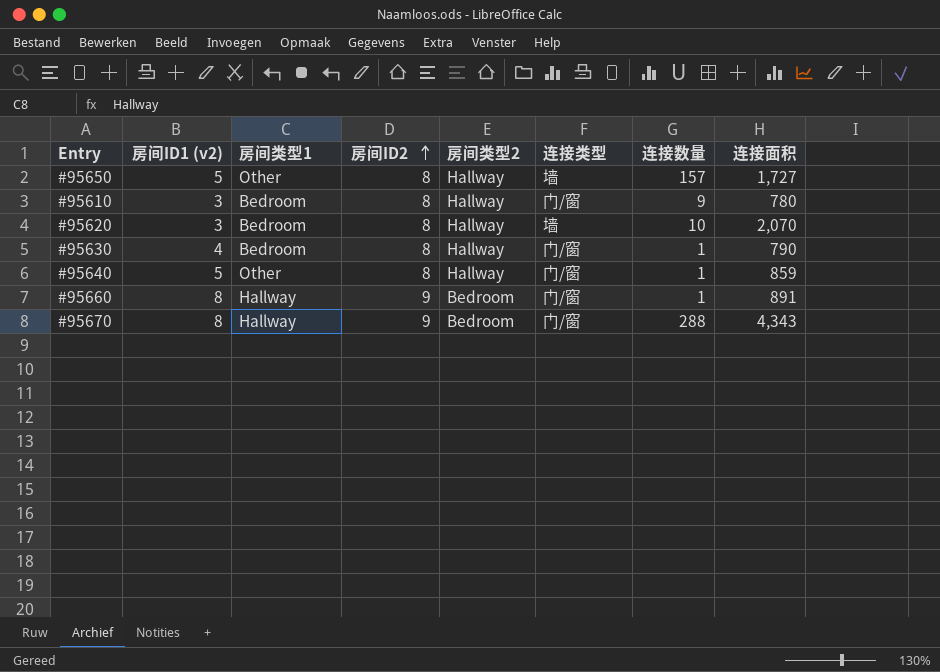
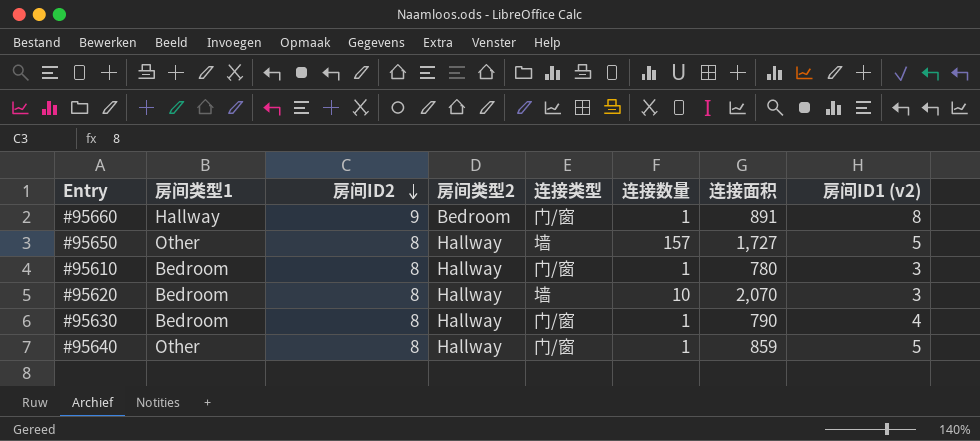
row order: 房间ID2 ascending -> 房间ID2 descending
column 房间ID1 (v2) | position: 2 -> 8
row #95670: 8 | Hallway | 9 | Bedroom | 门/窗 | 288 | 4,343 -> none
#95610 | 连接数量: 9 -> 1

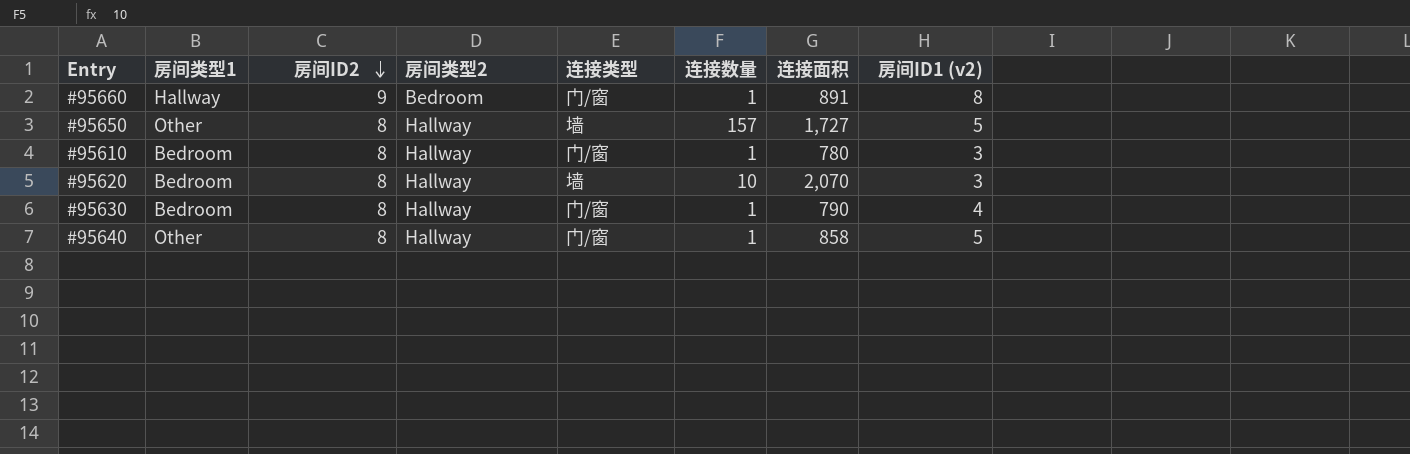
#95640 | 连接面积: 859 -> 858

